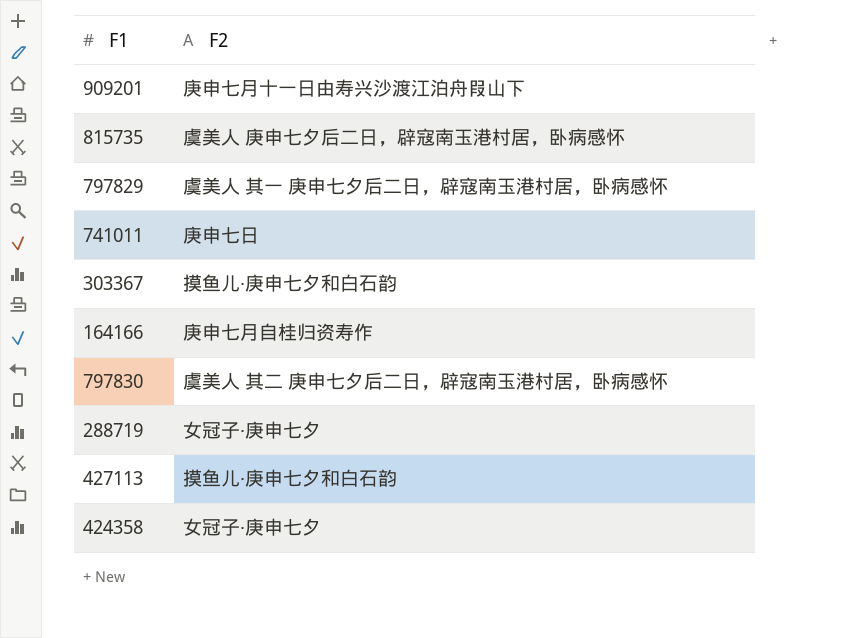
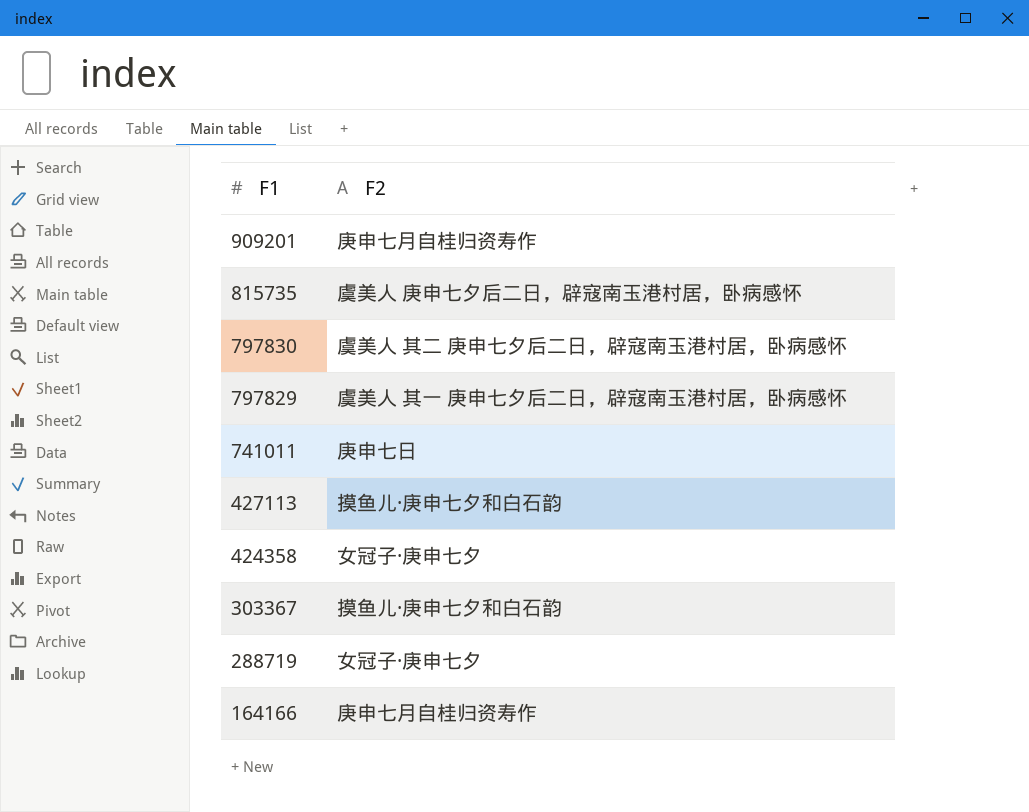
row order: none -> F1 descending
909201 | F2: 庚申七月十一日由寿兴沙渡江泊舟叚山下 -> 庚申七月自桂归资寿作

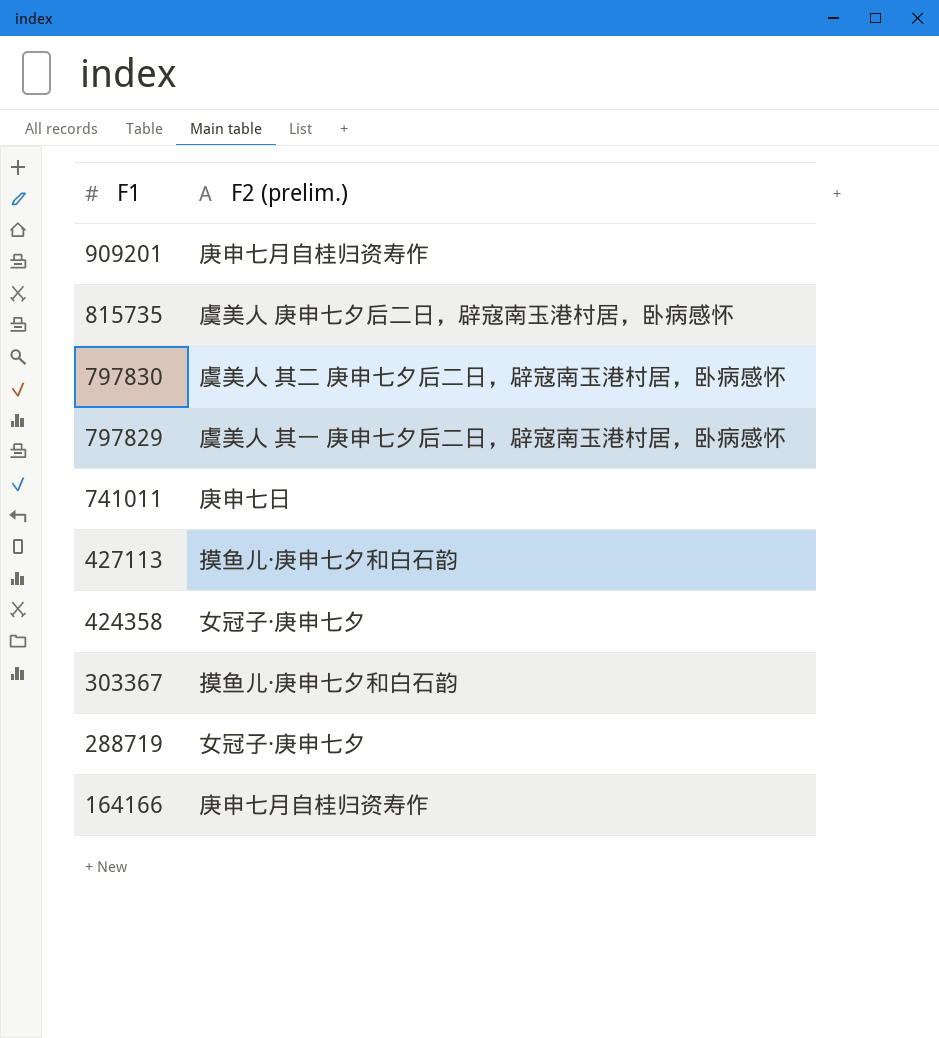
column name: F2 -> F2 (prelim.)

